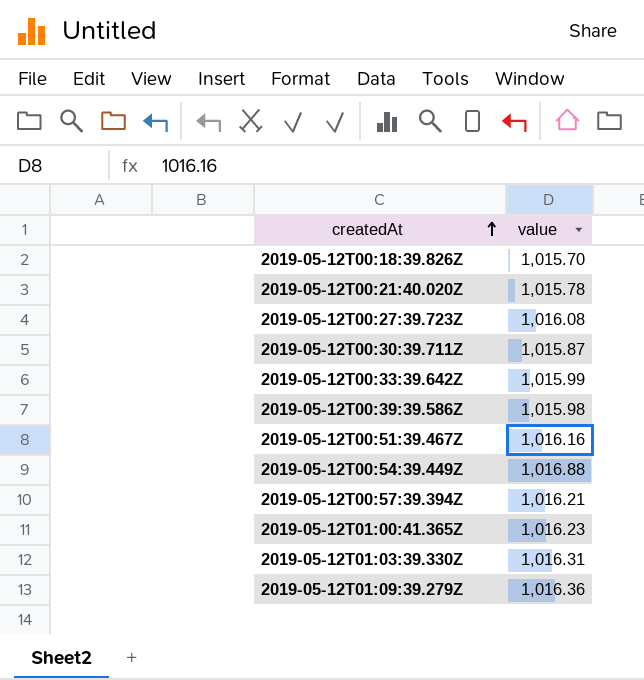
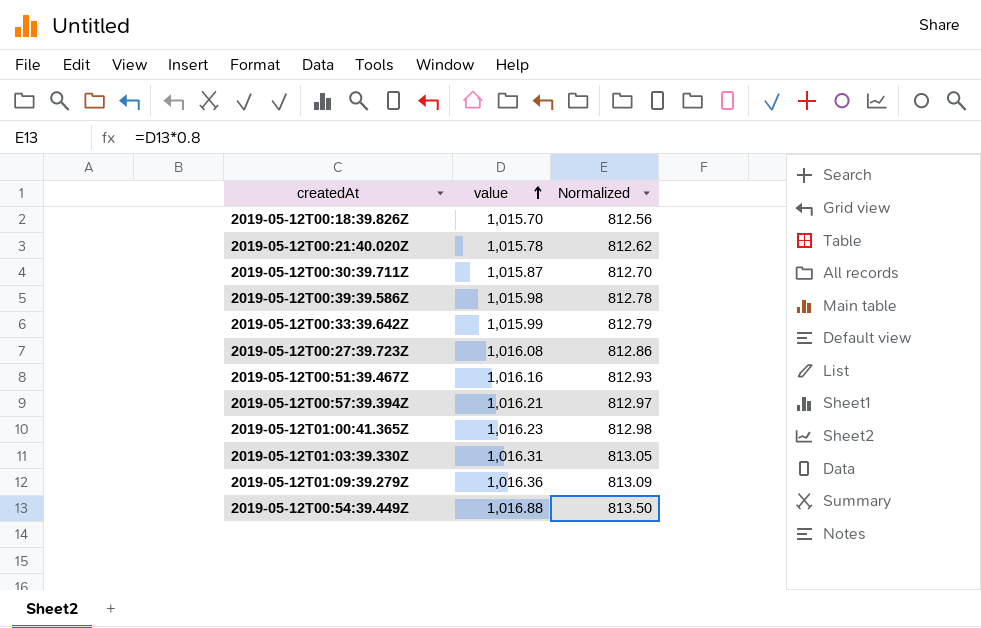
row order: createdAt ascending -> value ascending
column Normalized | formula: none -> [value] * 0.8

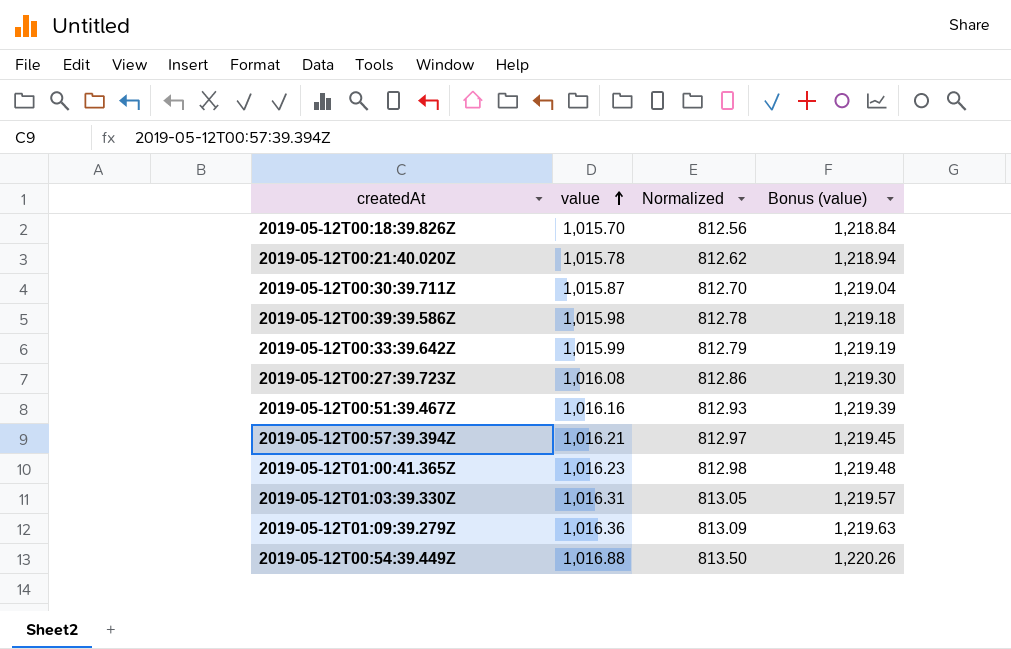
column Bonus (value) | formula: none -> [value] * 1.2

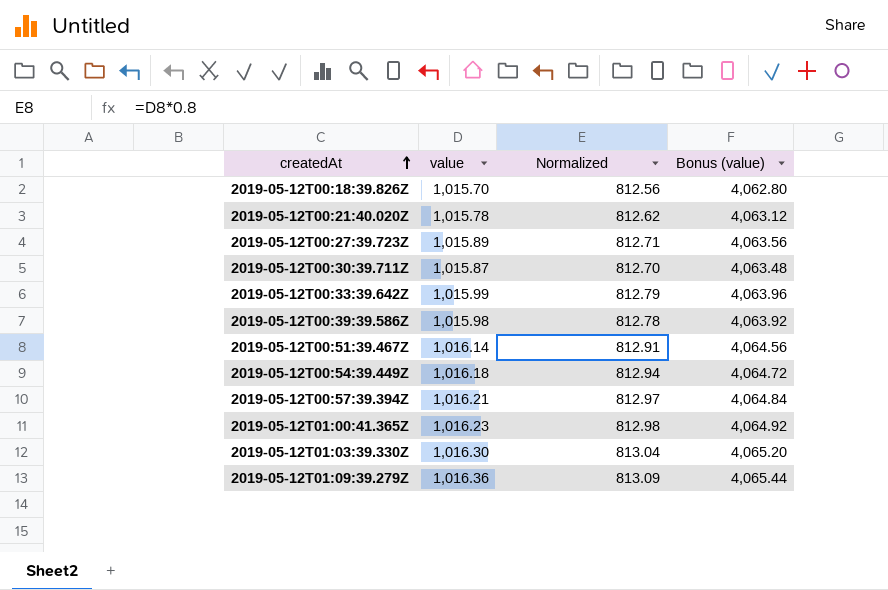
row order: value ascending -> createdAt ascending
column Bonus (value) | formula: [value] * 1.2 -> [value] * 4
2019-05-12T00:27:39.723Z | value: 1,016.08 -> 1,015.89
2019-05-12T00:27:39.723Z | Normalized: 812.86 -> 812.71
2019-05-12T00:51:39.467Z | value: 1,016.16 -> 1,016.14
2019-05-12T00:51:39.467Z | Normalized: 812.93 -> 812.91
2019-05-12T00:54:39.449Z | value: 1,016.88 -> 1,016.18
2019-05-12T00:54:39.449Z | Normalized: 813.50 -> 812.94
2019-05-12T01:03:39.330Z | value: 1,016.31 -> 1,016.30
2019-05-12T01:03:39.330Z | Normalized: 813.05 -> 813.04

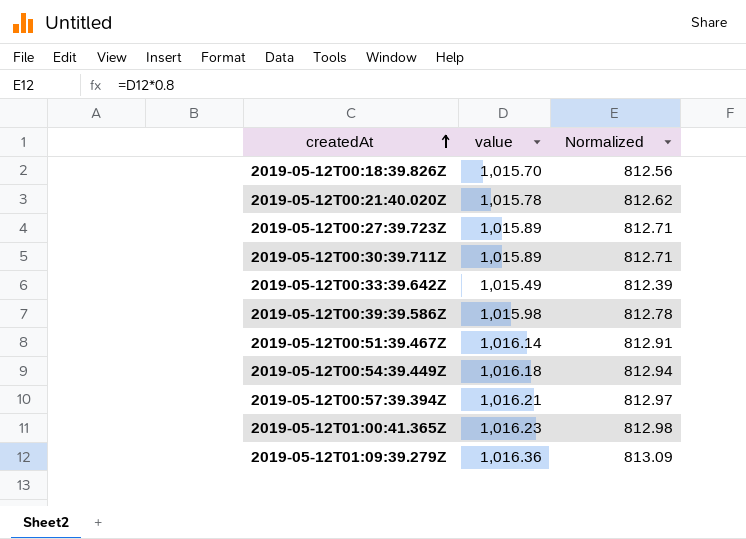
column Bonus (value) | formula: [value] * 4 -> none
row 2019-05-12T01:03:39.330Z: 1,016.30 | 813.04 | 4,065.20 -> none
2019-05-12T00:30:39.711Z | value: 1,015.87 -> 1,015.89
2019-05-12T00:30:39.711Z | Normalized: 812.70 -> 812.71
2019-05-12T00:33:39.642Z | value: 1,015.99 -> 1,015.49
2019-05-12T00:33:39.642Z | Normalized: 812.79 -> 812.39

